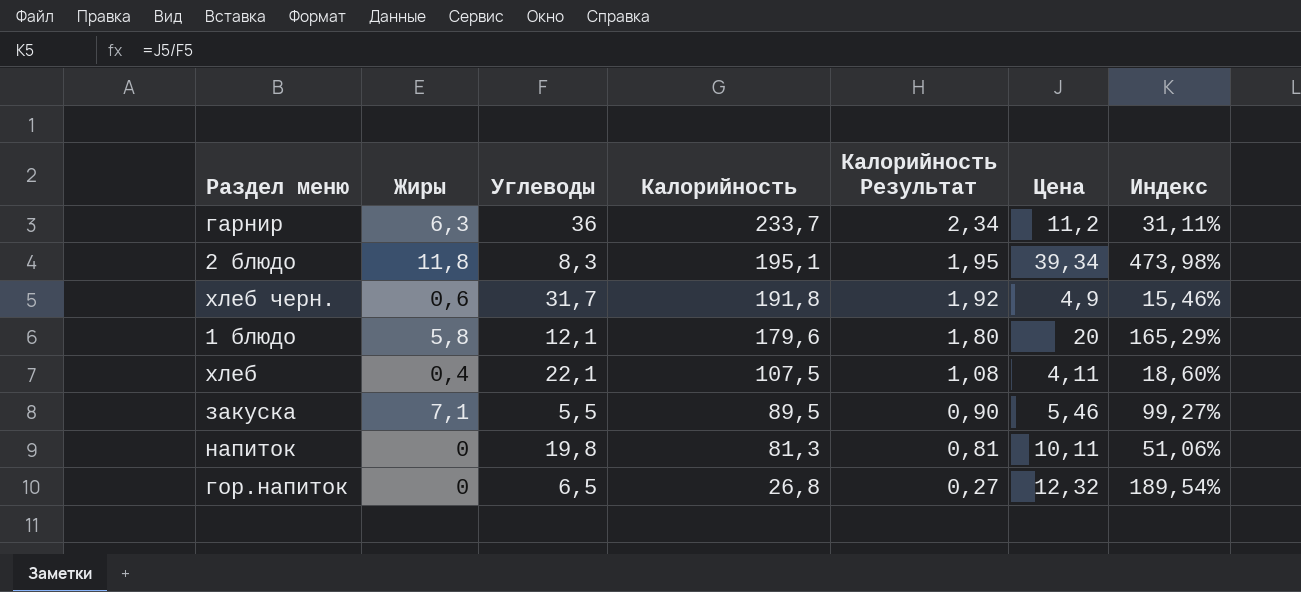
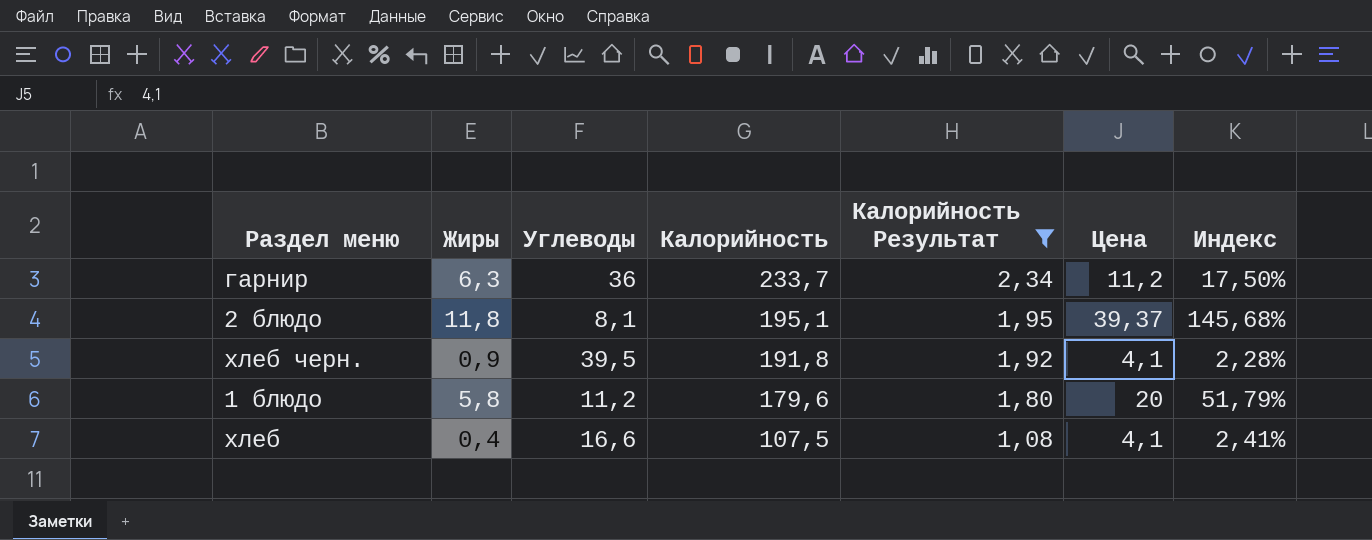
filter: none -> Калорийность Результат >= 1,08
column Индекс | formula: [Цена] / [Углеводы] -> [Жиры] / [Углеводы]
2 блюдо | Углеводы: 8,3 -> 8,1
2 блюдо | Цена: 39,34 -> 39,37
хлеб черн. | Жиры: 0,6 -> 0,9
хлеб черн. | Углеводы: 31,7 -> 39,5
хлеб черн. | Цена: 4,9 -> 4,1
1 блюдо | Углеводы: 12,1 -> 11,2
хлеб | Углеводы: 22,1 -> 16,6
хлеб | Цена: 4,11 -> 4,1

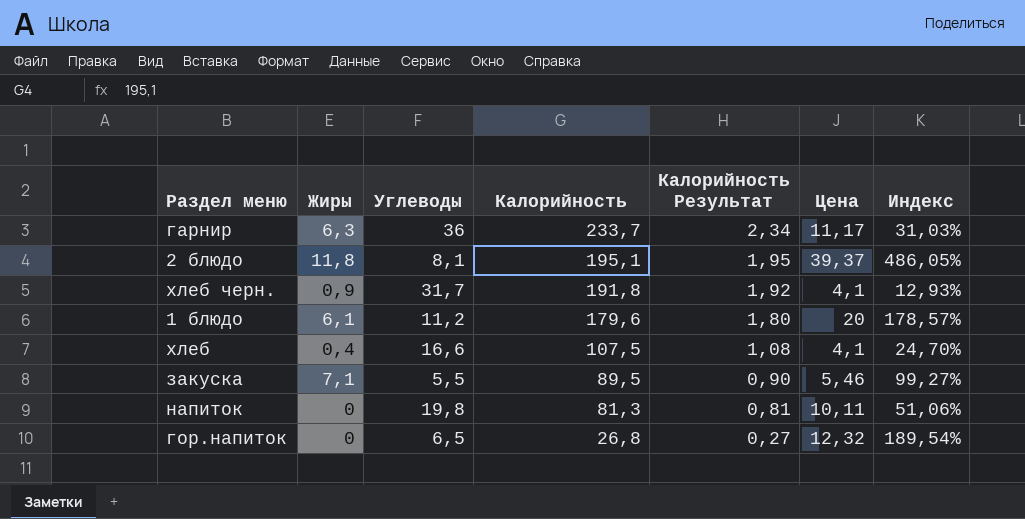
filter: Калорийность Результат >= 1,08 -> none
column Индекс | formula: [Жиры] / [Углеводы] -> [Цена] / [Углеводы]
гарнир | Цена: 11,2 -> 11,17
хлеб черн. | Углеводы: 39,5 -> 31,7
1 блюдо | Жиры: 5,8 -> 6,1

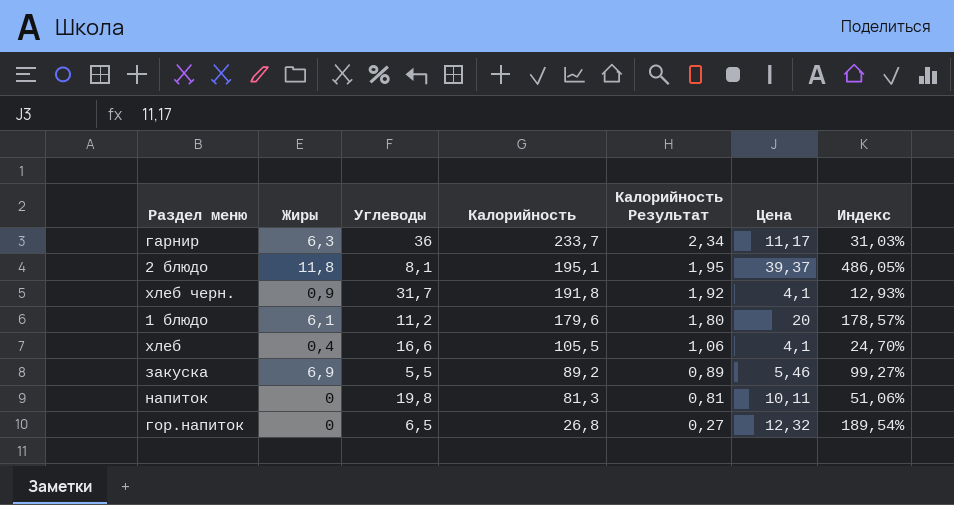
хлеб | Калорийность: 107,5 -> 105,5
хлеб | Калорийность Результат: 1,08 -> 1,06
закуска | Жиры: 7,1 -> 6,9
закуска | Калорийность: 89,5 -> 89,2
закуска | Калорийность Результат: 0,90 -> 0,89

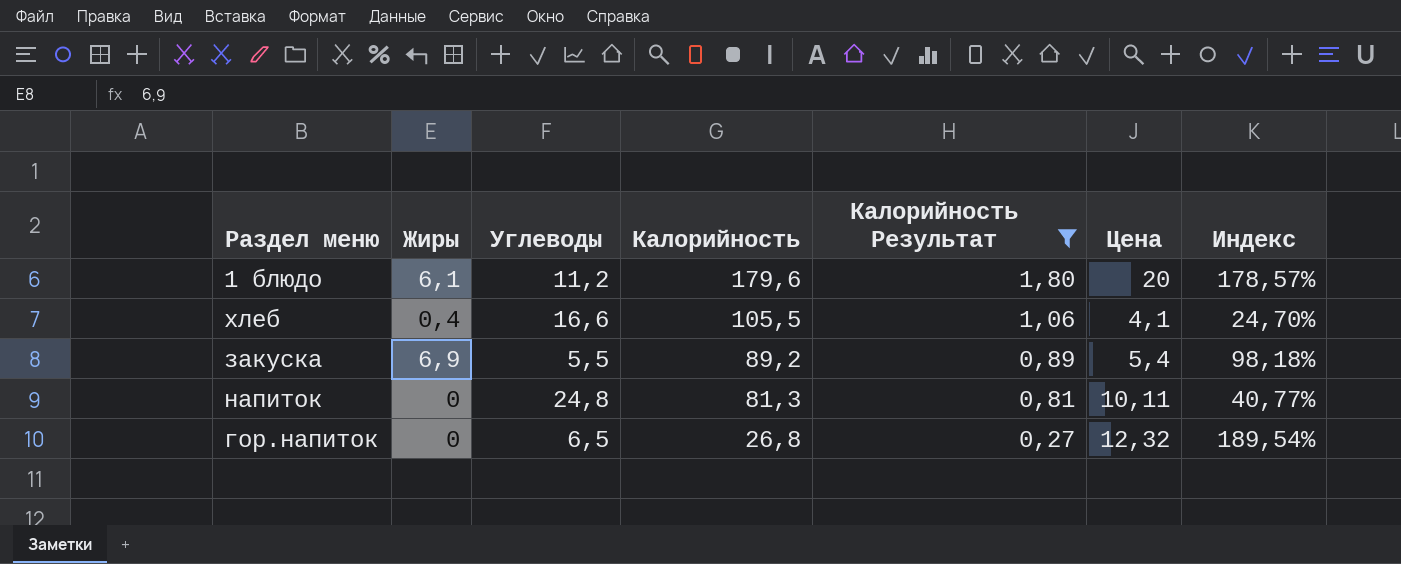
filter: none -> Калорийность Результат <= 1,80
закуска | Цена: 5,46 -> 5,4
закуска | Индекс: 99,27% -> 98,18%
напиток | Углеводы: 19,8 -> 24,8
напиток | Индекс: 51,06% -> 40,77%

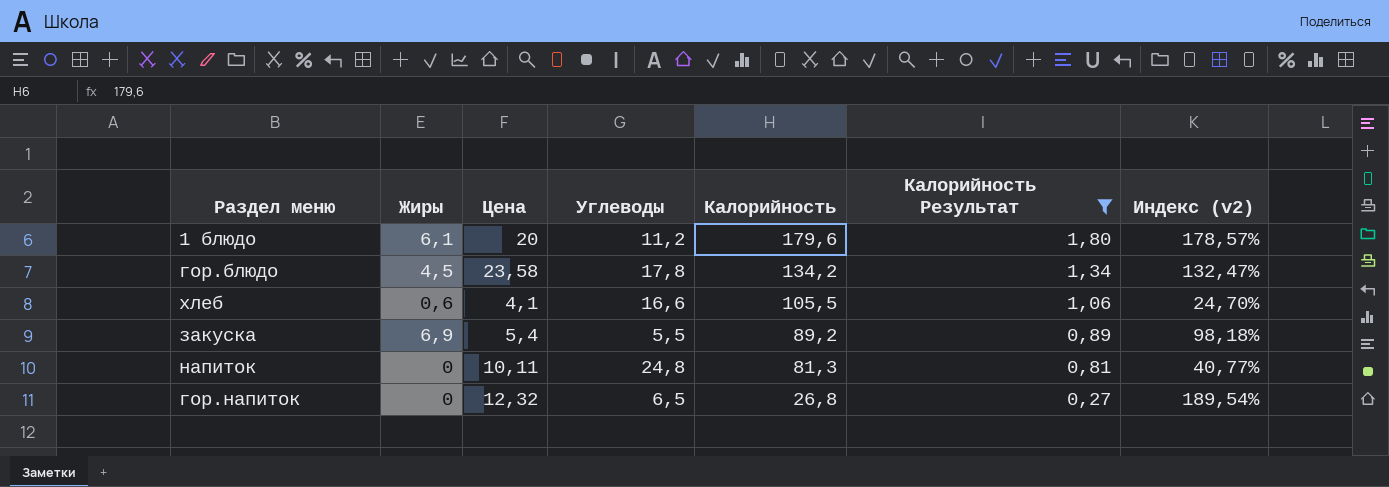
column Цена | position: 6 -> 3
column name: Индекс -> Индекс (v2)
row гор.блюдо: none -> 4,5 | 23,58 | 17,8 | 134,2 | 1,34 | 132,47%
хлеб | Жиры: 0,4 -> 0,6

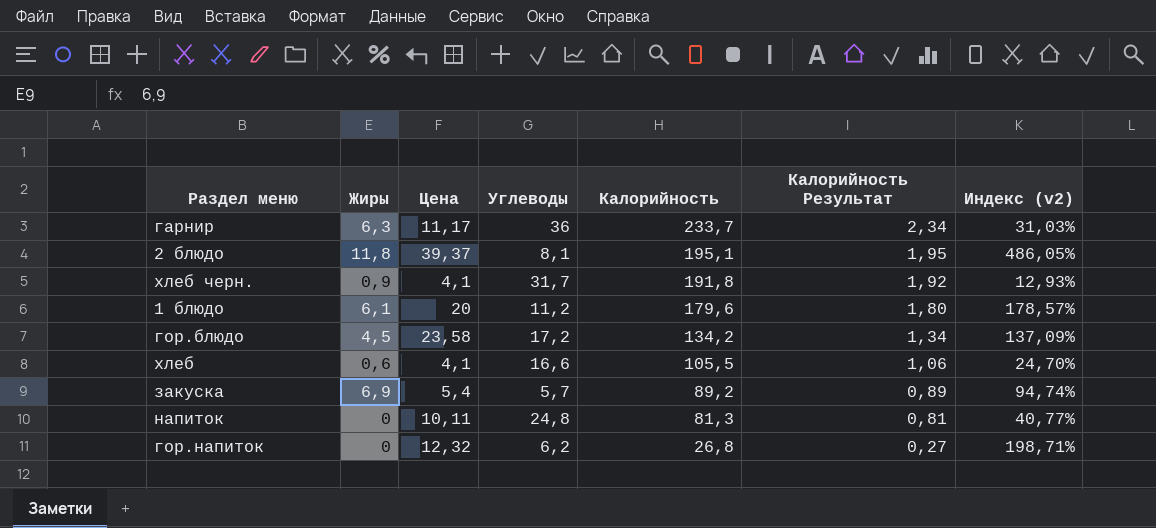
filter: Калорийность Результат <= 1,80 -> none
гор.блюдо | Углеводы: 17,8 -> 17,2
гор.блюдо | Индекс (v2): 132,47% -> 137,09%
закуска | Углеводы: 5,5 -> 5,7
закуска | Индекс (v2): 98,18% -> 94,74%
гор.напиток | Углеводы: 6,5 -> 6,2
гор.напиток | Индекс (v2): 189,54% -> 198,71%

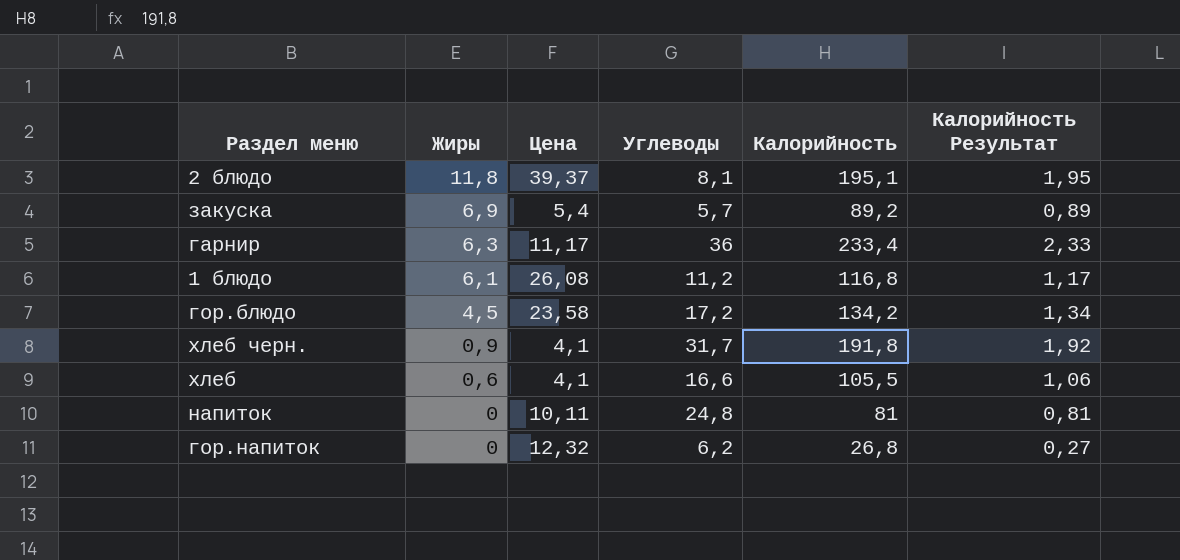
row order: Калорийность descending -> Жиры descending
column Индекс (v2) | formula: [Цена] / [Углеводы] -> none
гарнир | Калорийность: 233,7 -> 233,4
гарнир | Калорийность Результат: 2,34 -> 2,33
1 блюдо | Цена: 20 -> 26,08
1 блюдо | Калорийность: 179,6 -> 116,8
1 блюдо | Калорийность Результат: 1,80 -> 1,17
напиток | Калорийность: 81,3 -> 81

